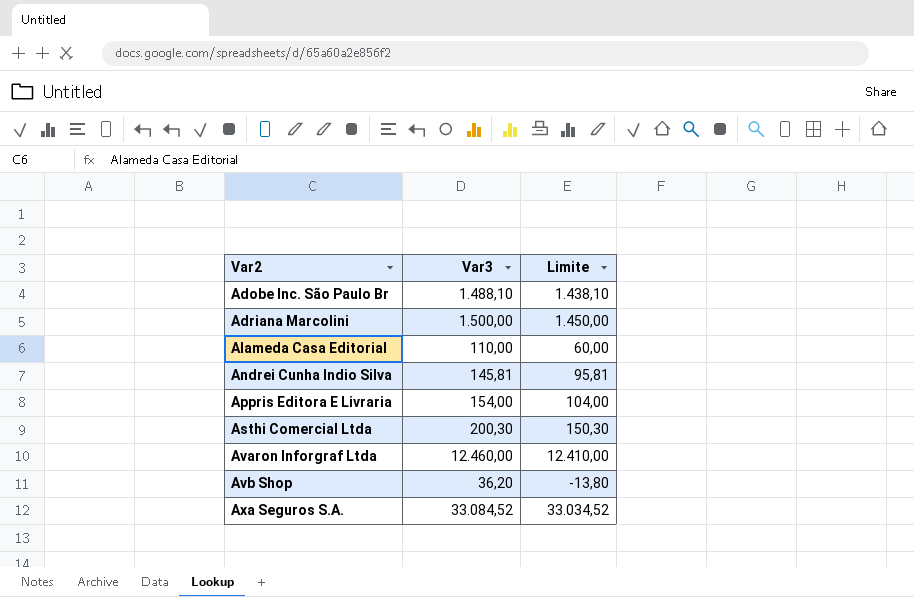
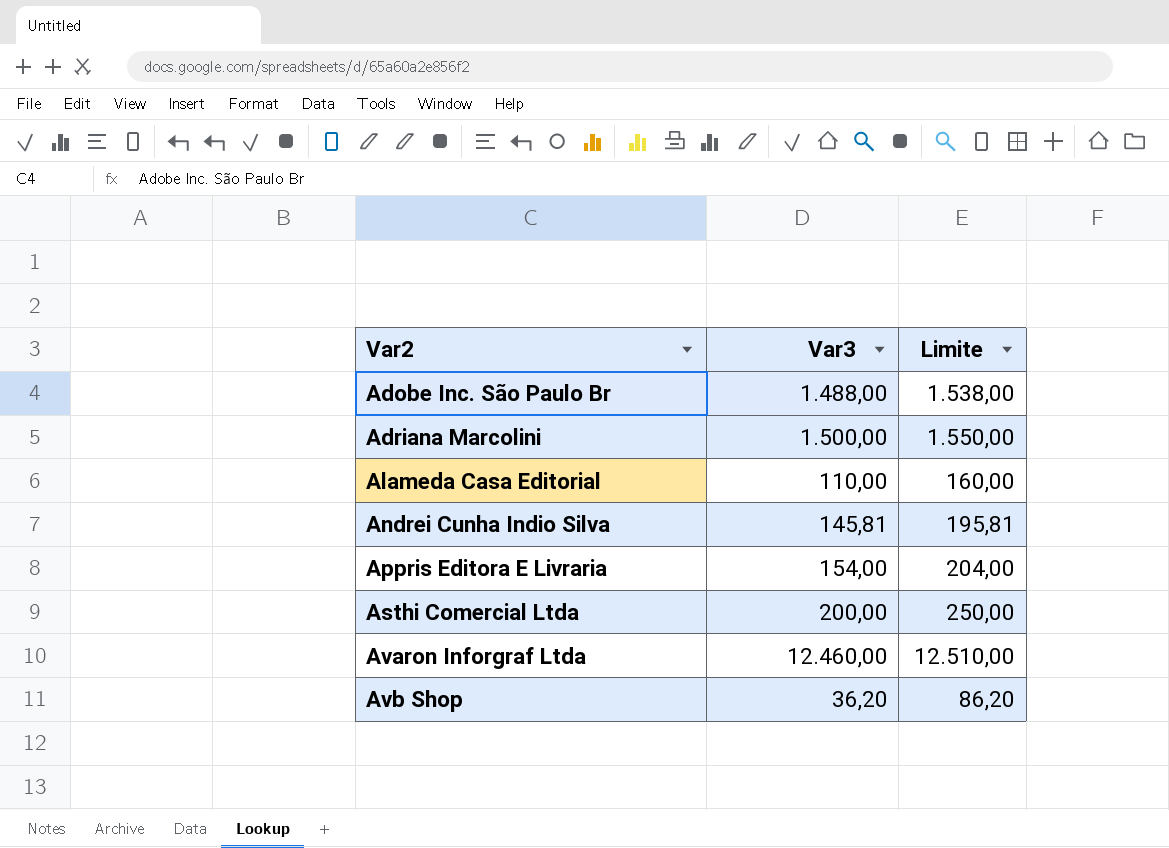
column Limite | formula: [Var3] - 50 -> [Var3] + 50
row Axa Seguros S.A.: 33.084,52 | 33.034,52 -> none
Adobe Inc. São Paulo Br | Var3: 1.488,10 -> 1.488,00
Asthi Comercial Ltda | Var3: 200,30 -> 200,00

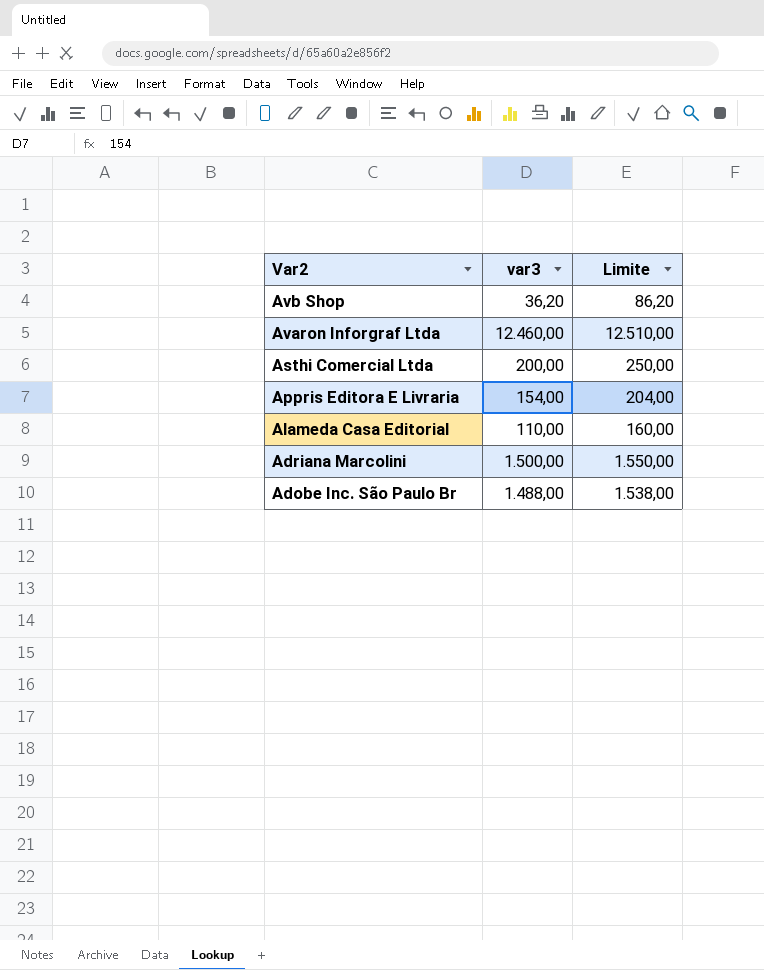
row order: Var2 ascending -> Var2 descending
column name: Var3 -> var3
row Andrei Cunha Indio Silva: 145,81 | 195,81 -> none

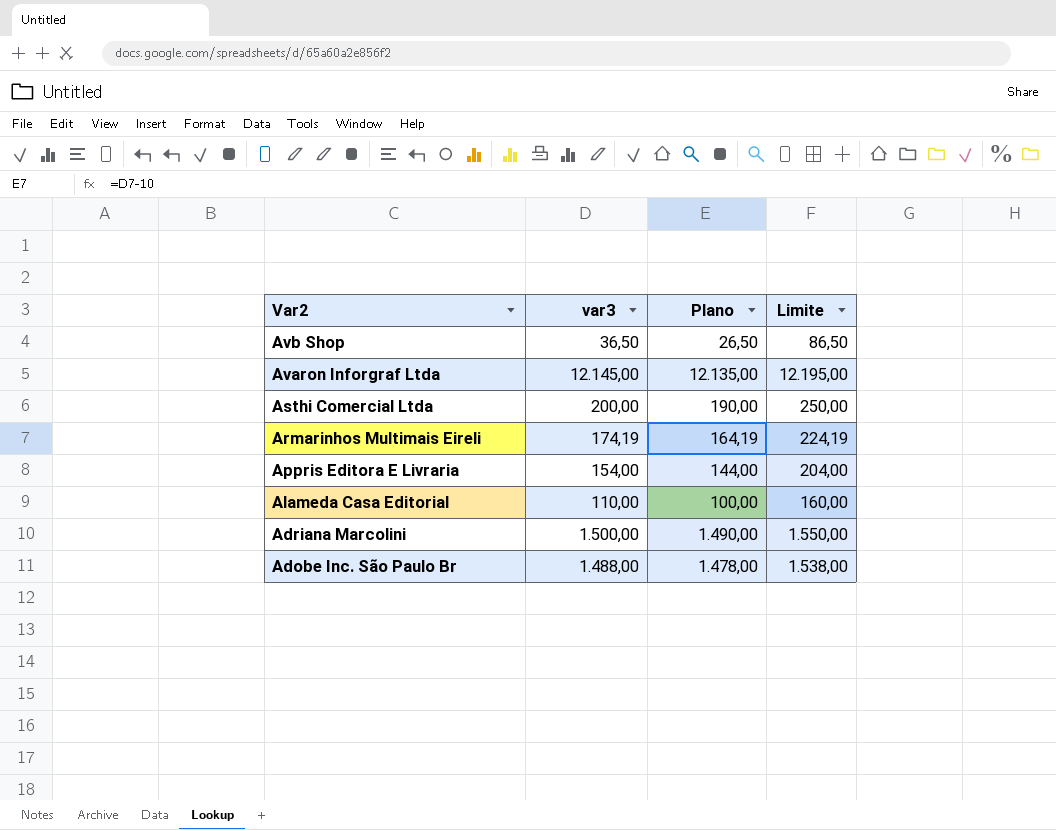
column Plano | formula: none -> [var3] - 10
Avb Shop | var3: 36,20 -> 36,50
Avb Shop | Limite: 86,20 -> 86,50
Avaron Inforgraf Ltda | var3: 12.460,00 -> 12.145,00
Avaron Inforgraf Ltda | Limite: 12.510,00 -> 12.195,00
row Armarinhos Multimais Eireli: none -> 174,19 | 164,19 | 224,19

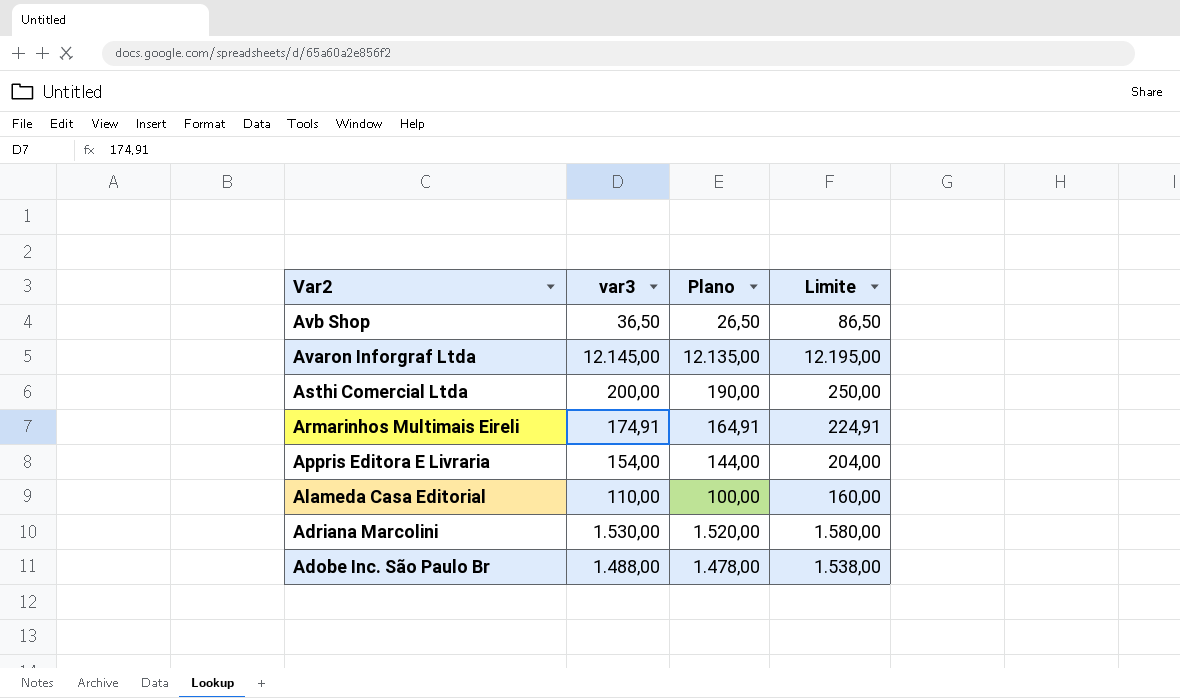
Armarinhos Multimais Eireli | var3: 174,19 -> 174,91
Armarinhos Multimais Eireli | Plano: 164,19 -> 164,91
Armarinhos Multimais Eireli | Limite: 224,19 -> 224,91
Adriana Marcolini | var3: 1.500,00 -> 1.530,00
Adriana Marcolini | Plano: 1.490,00 -> 1.520,00
Adriana Marcolini | Limite: 1.550,00 -> 1.580,00

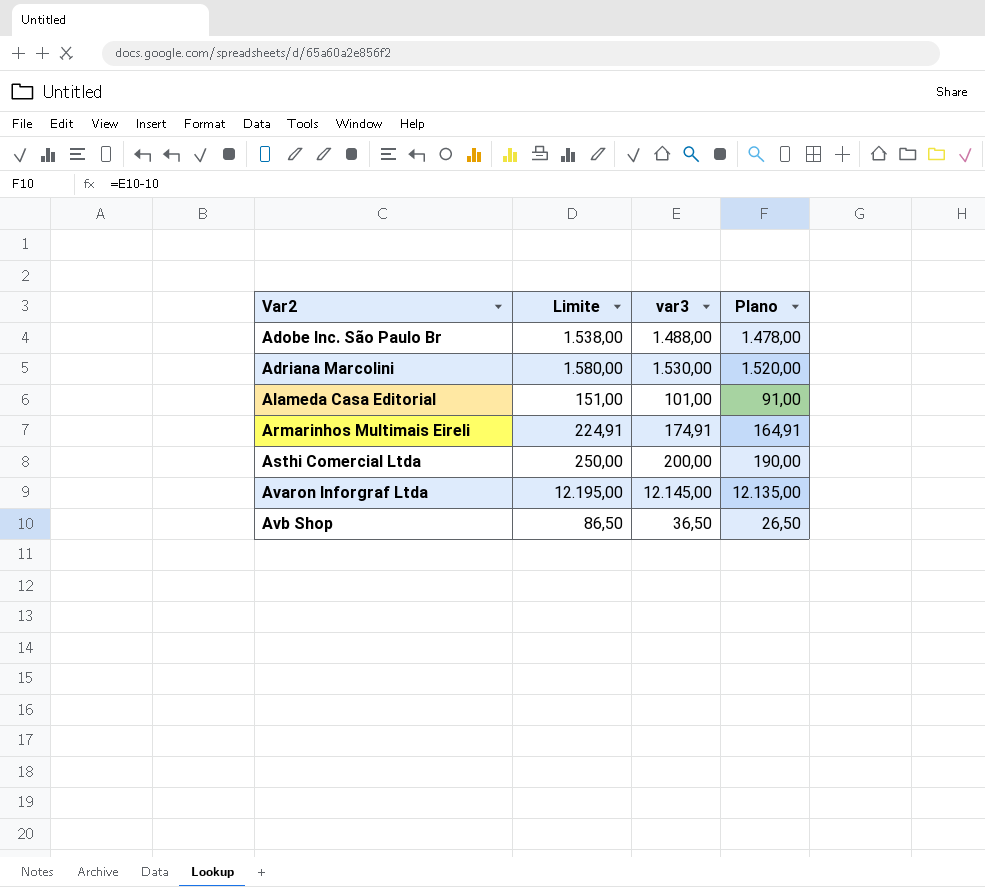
row order: Var2 descending -> Var2 ascending
column Limite | position: 4 -> 2
row Appris Editora E Livraria: 154,00 | 144,00 | 204,00 -> none
Alameda Casa Editorial | Limite: 160,00 -> 151,00
Alameda Casa Editorial | var3: 110,00 -> 101,00
Alameda Casa Editorial | Plano: 100,00 -> 91,00

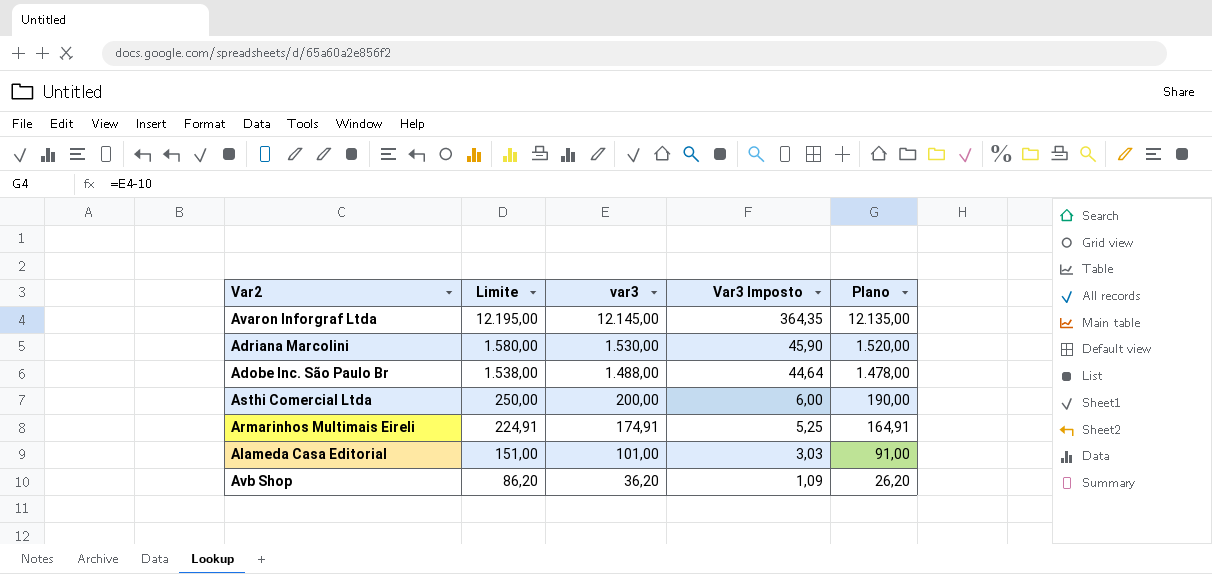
row order: Var2 ascending -> Limite descending
column Var3 Imposto | formula: none -> [var3] * 0,03
Avb Shop | Limite: 86,50 -> 86,20
Avb Shop | var3: 36,50 -> 36,20
Avb Shop | Plano: 26,50 -> 26,20

